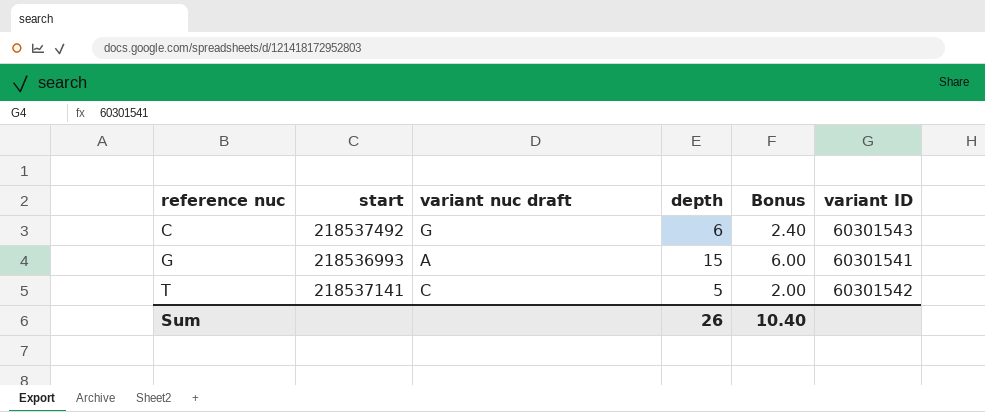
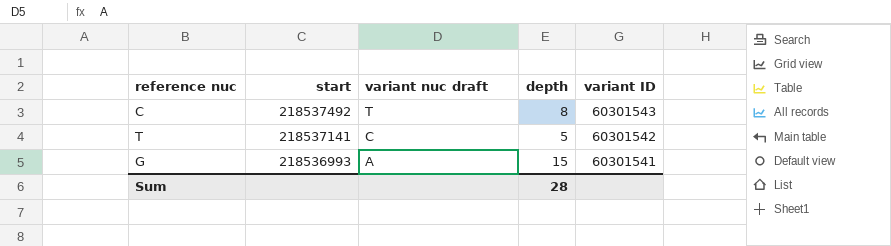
row order: reference nuc ascending -> start descending
column Bonus | formula: [depth] * 0.4 -> none
C | variant nuc draft: G -> T
C | depth: 6 -> 8
Sum | depth: 26 -> 28

